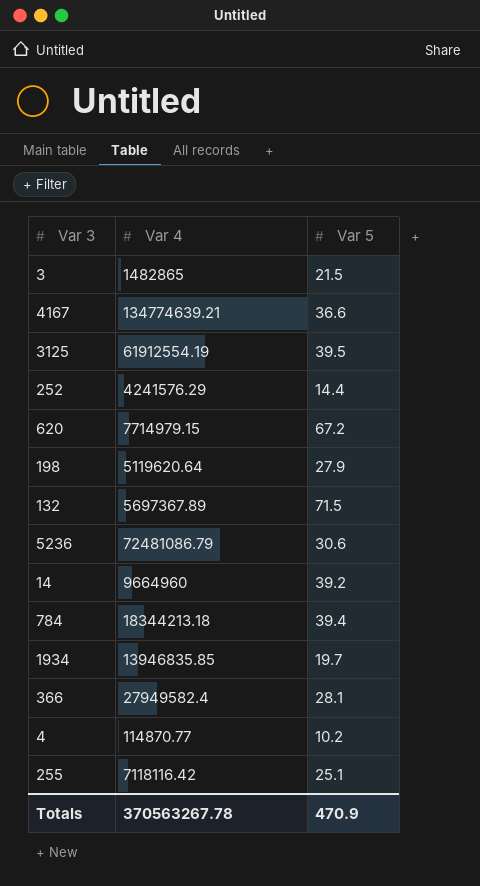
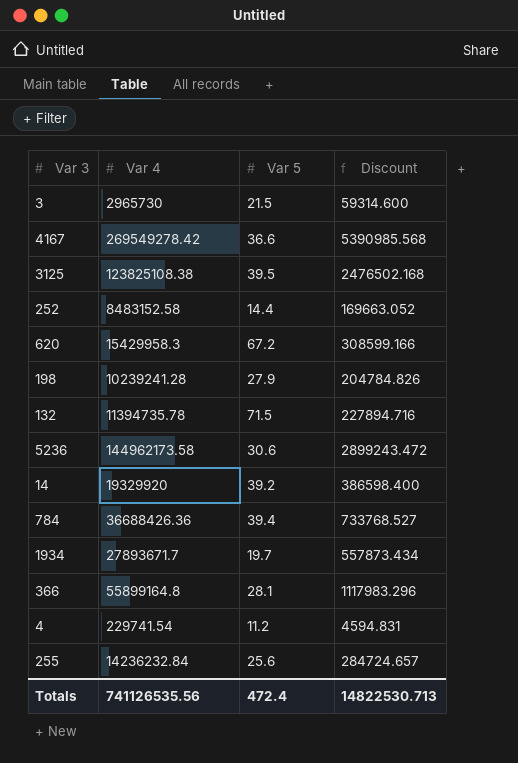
column Discount | formula: none -> [Var 4] * 0.02
3 | Var 4: 1482865 -> 2965730
4167 | Var 4: 134774639.21 -> 269549278.42
3125 | Var 4: 61912554.19 -> 123825108.38
252 | Var 4: 4241576.29 -> 8483152.58
620 | Var 4: 7714979.15 -> 15429958.3
198 | Var 4: 5119620.64 -> 10239241.28
132 | Var 4: 5697367.89 -> 11394735.78
5236 | Var 4: 72481086.79 -> 144962173.58
14 | Var 4: 9664960 -> 19329920
784 | Var 4: 18344213.18 -> 36688426.36
1934 | Var 4: 13946835.85 -> 27893671.7
366 | Var 4: 27949582.4 -> 55899164.8
4 | Var 4: 114870.77 -> 229741.54
4 | Var 5: 10.2 -> 11.2
255 | Var 4: 7118116.42 -> 14236232.84
255 | Var 5: 25.1 -> 25.6
Totals | Var 4: 370563267.78 -> 741126535.56
Totals | Var 5: 470.9 -> 472.4

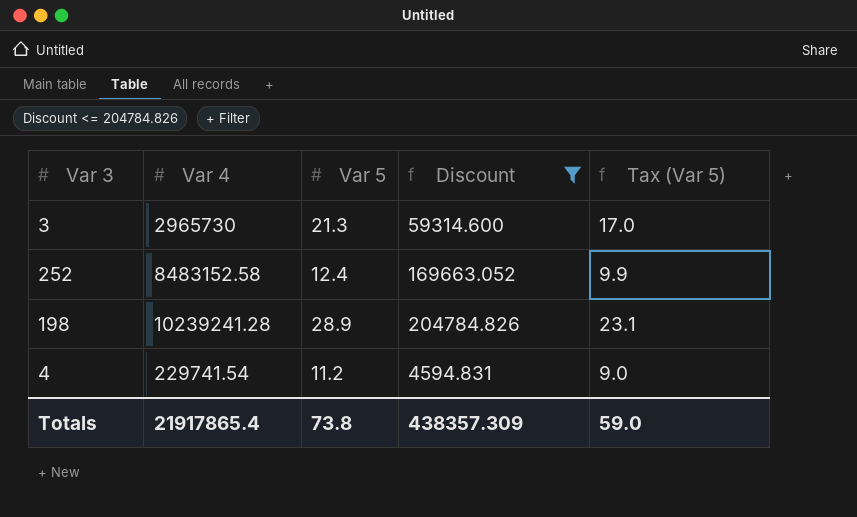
filter: none -> Discount <= 204784.826
column Tax (Var 5) | formula: none -> [Var 5] * 0.8
3 | Var 5: 21.5 -> 21.3
252 | Var 5: 14.4 -> 12.4
198 | Var 5: 27.9 -> 28.9
Totals | Var 4: 741126535.56 -> 21917865.4
Totals | Var 5: 472.4 -> 73.8
Totals | Discount: 14822530.713 -> 438357.309

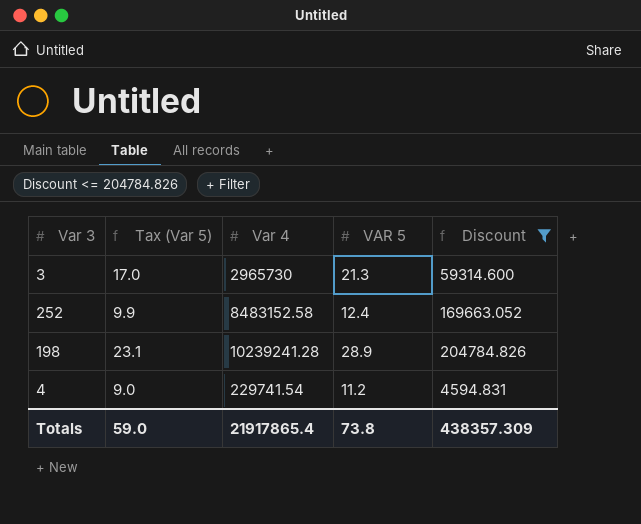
column Tax (Var 5) | position: 5 -> 2
column name: Var 5 -> VAR 5

